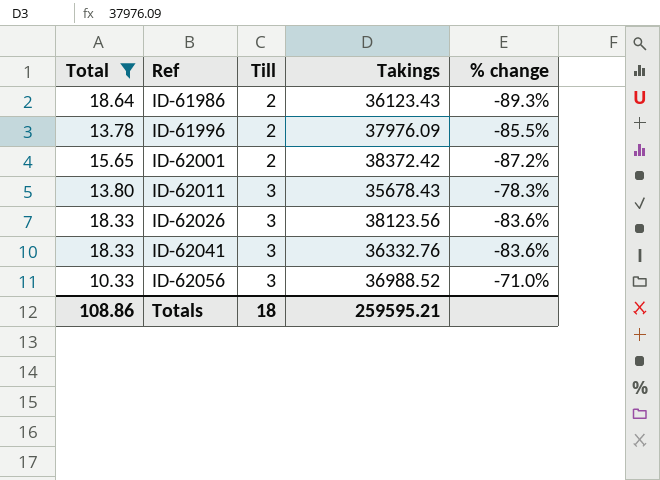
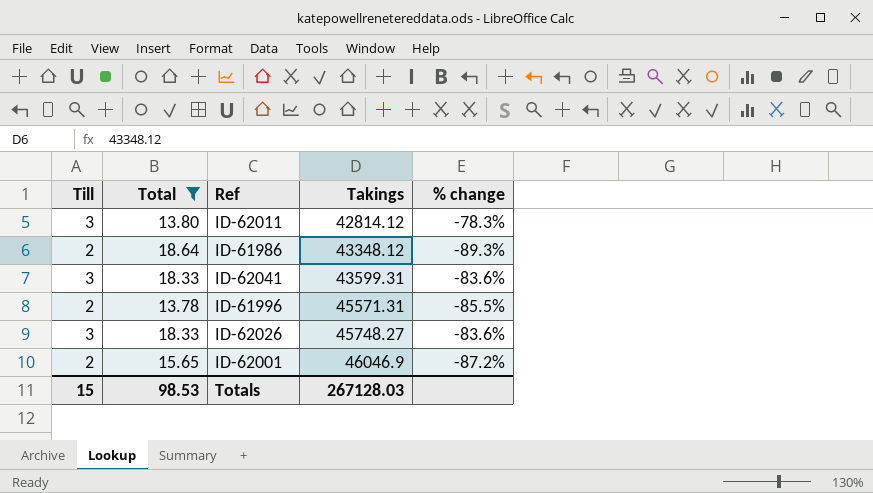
row order: Ref ascending -> Takings ascending
column Till | position: 3 -> 1
row ID-62056: 10.33 | 3 | 36988.52 | -71.0% -> none
ID-62011 | Takings: 35678.43 -> 42814.12
ID-61986 | Takings: 36123.43 -> 43348.12
ID-62041 | Takings: 36332.76 -> 43599.31
ID-61996 | Takings: 37976.09 -> 45571.31
ID-62026 | Takings: 38123.56 -> 45748.27
ID-62001 | Takings: 38372.42 -> 46046.9
Totals | Till: 18 -> 15
Totals | Total: 108.86 -> 98.53
Totals | Takings: 259595.21 -> 267128.03

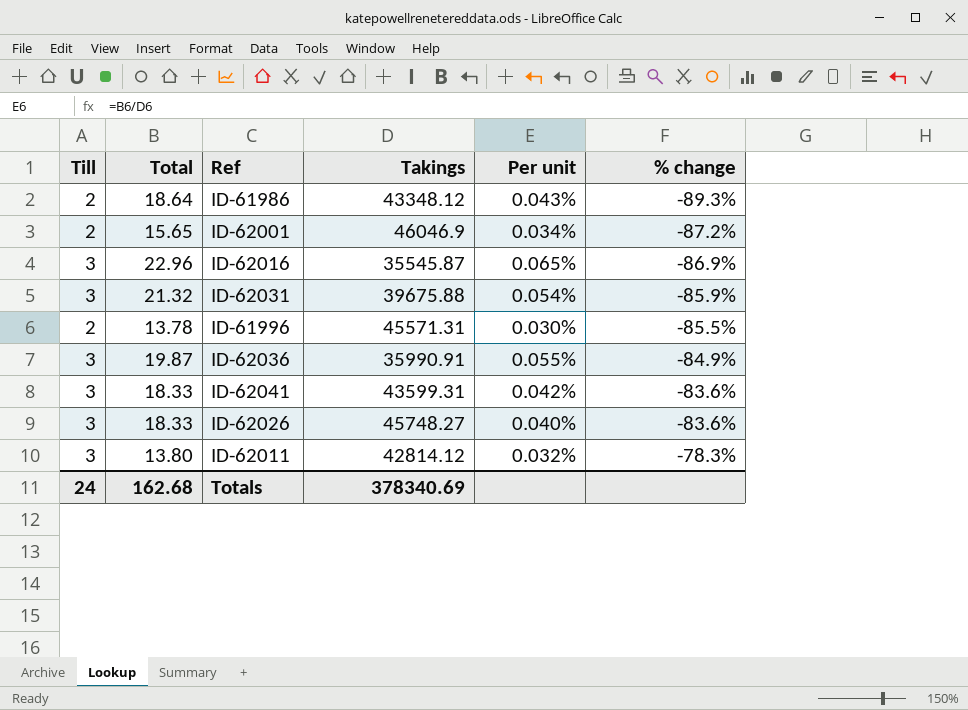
filter: Total <= 18.64 -> none
row order: Takings ascending -> % change ascending
column Per unit | formula: none -> [Total] / [Takings]
Totals | Till: 15 -> 24
Totals | Total: 98.53 -> 162.68
Totals | Takings: 267128.03 -> 378340.69

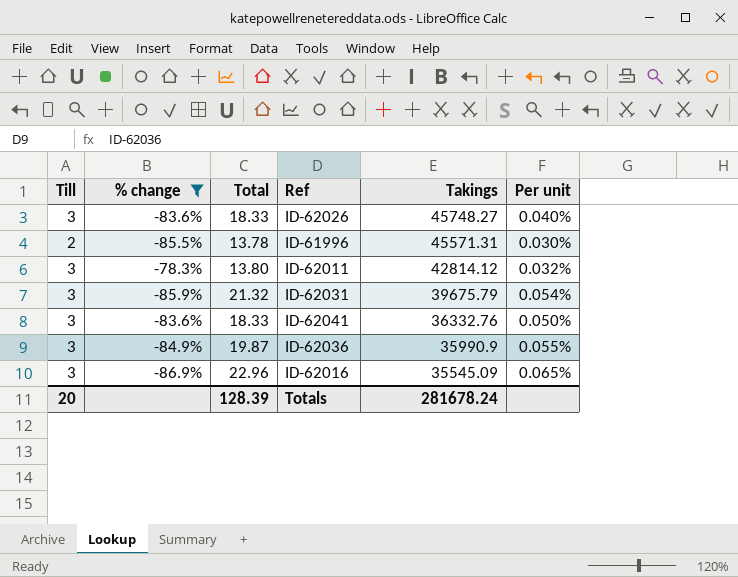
filter: none -> % change >= -86.9%
row order: % change ascending -> Takings descending
column % change | position: 6 -> 2
ID-62031 | Takings: 39675.88 -> 39675.79
ID-62041 | Takings: 43599.31 -> 36332.76
ID-62041 | Per unit: 0.042% -> 0.050%
ID-62036 | Takings: 35990.91 -> 35990.9
ID-62016 | Takings: 35545.87 -> 35545.09
Totals | Till: 24 -> 20
Totals | Total: 162.68 -> 128.39
Totals | Takings: 378340.69 -> 281678.24

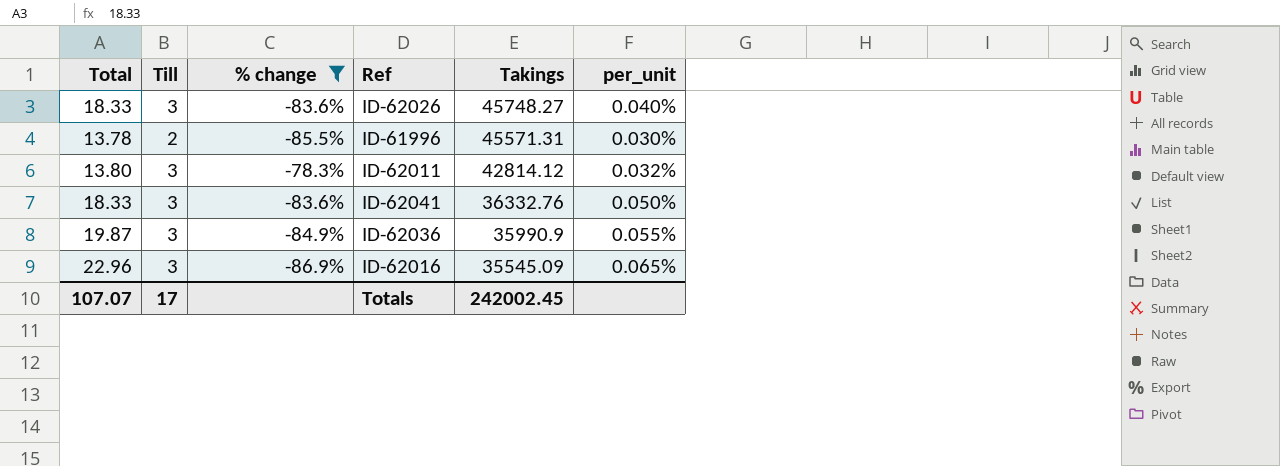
column Total | position: 3 -> 1
column name: Per unit -> per_unit
row ID-62031: 3 | -85.9% | 21.32 | 39675.79 | 0.054% -> none
Totals | Total: 128.39 -> 107.07
Totals | Till: 20 -> 17
Totals | Takings: 281678.24 -> 242002.45

